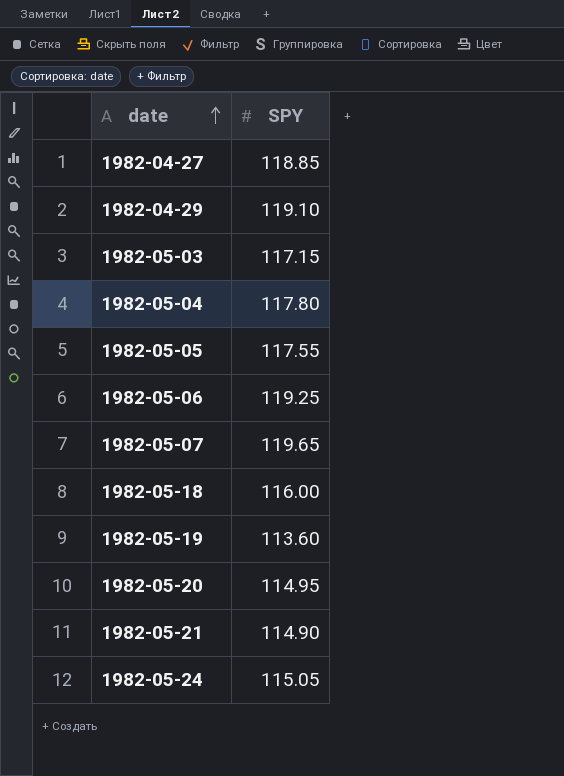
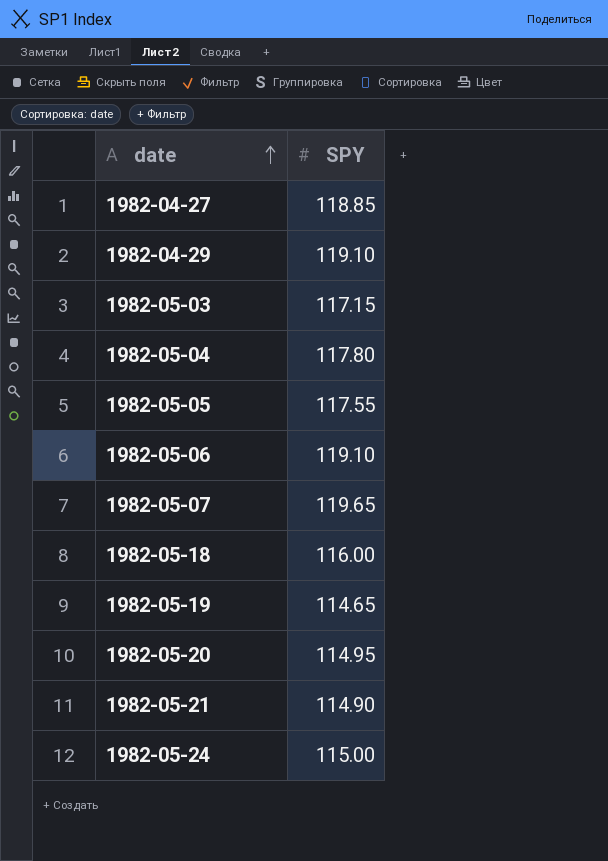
1982-05-06 | SPY: 119.25 -> 119.10
1982-05-19 | SPY: 113.60 -> 114.65
1982-05-24 | SPY: 115.05 -> 115.00

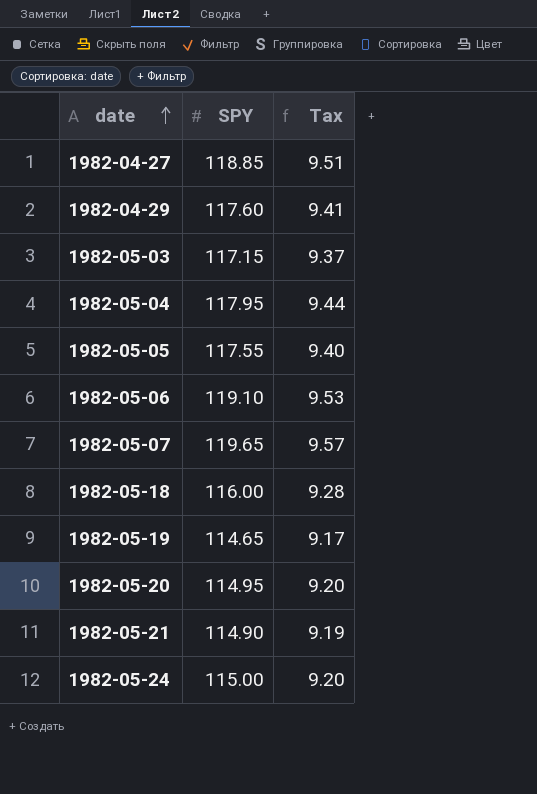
column Tax | formula: none -> [SPY] * 0.08
1982-04-29 | SPY: 119.10 -> 117.60
1982-05-04 | SPY: 117.80 -> 117.95

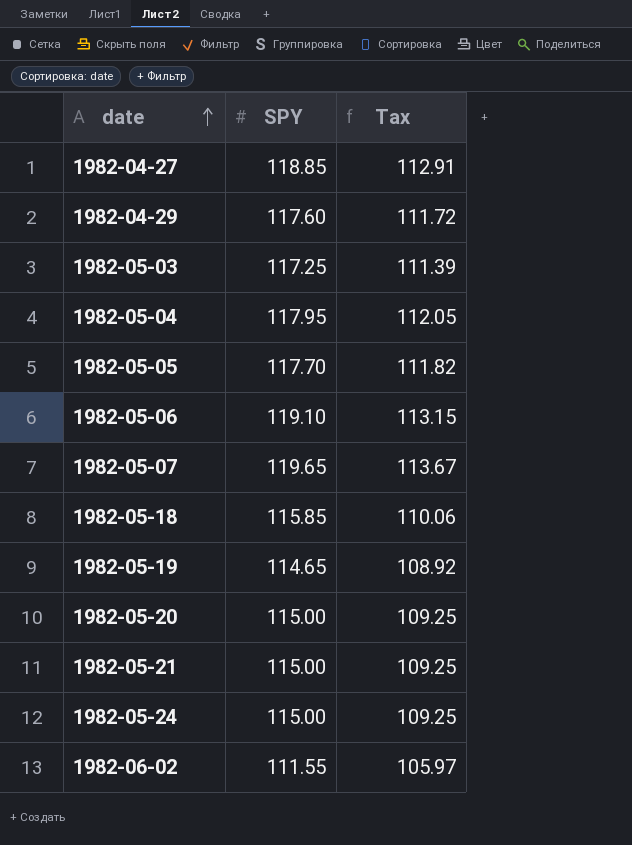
column Tax | formula: [SPY] * 0.08 -> [SPY] * 0.95
1982-05-03 | SPY: 117.15 -> 117.25
1982-05-05 | SPY: 117.55 -> 117.70
1982-05-18 | SPY: 116.00 -> 115.85
1982-05-20 | SPY: 114.95 -> 115.00
1982-05-21 | SPY: 114.90 -> 115.00
row 1982-06-02: none -> 111.55 | 105.97

